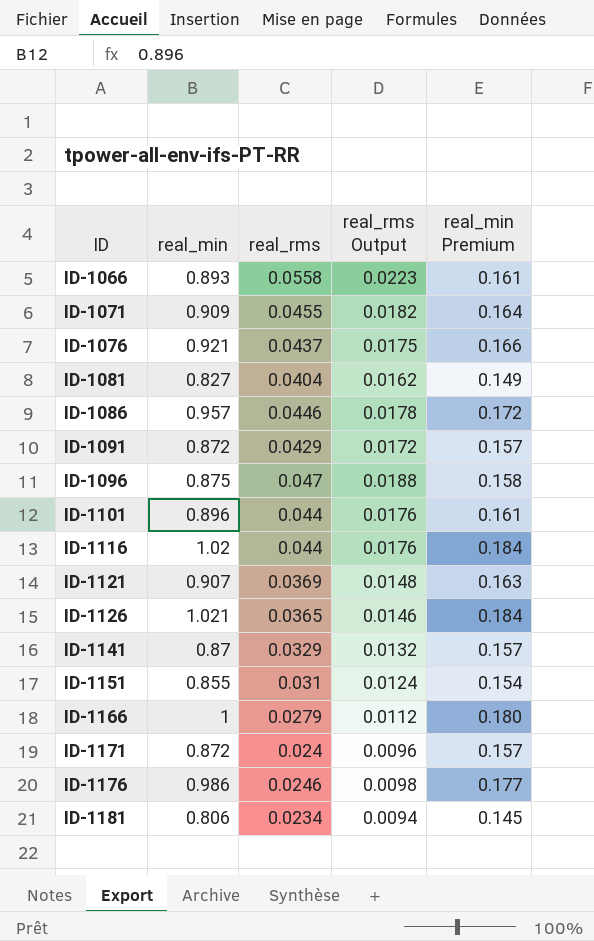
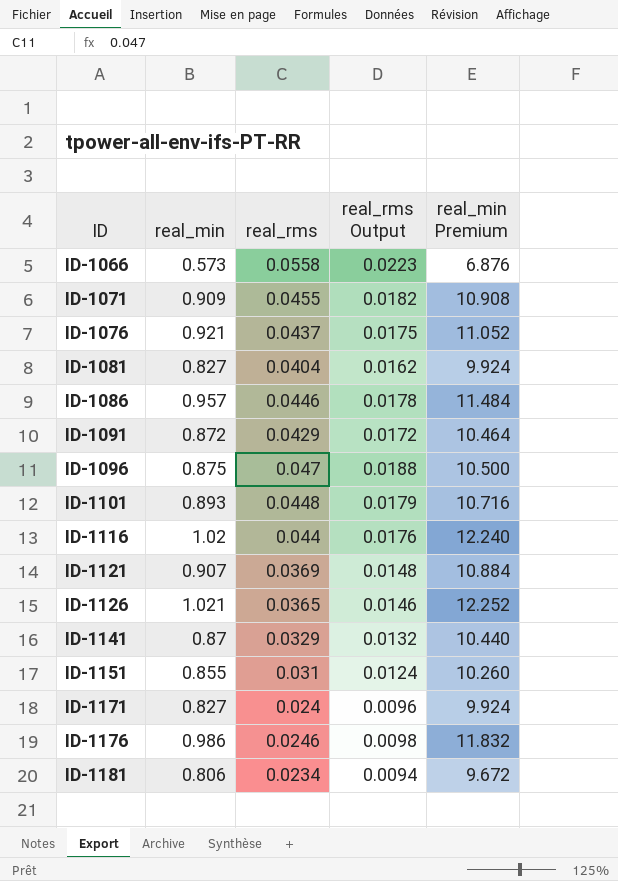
column real_min Premium | formula: [real_min] * 0.18 -> [real_min] * 12
row ID-1166: 1 | 0.0279 | 0.0112 | 0.180 -> none
ID-1066 | real_min: 0.893 -> 0.573
ID-1101 | real_min: 0.896 -> 0.893
ID-1101 | real_rms: 0.044 -> 0.0448
ID-1101 | real_rms Output: 0.0176 -> 0.0179
ID-1171 | real_min: 0.872 -> 0.827

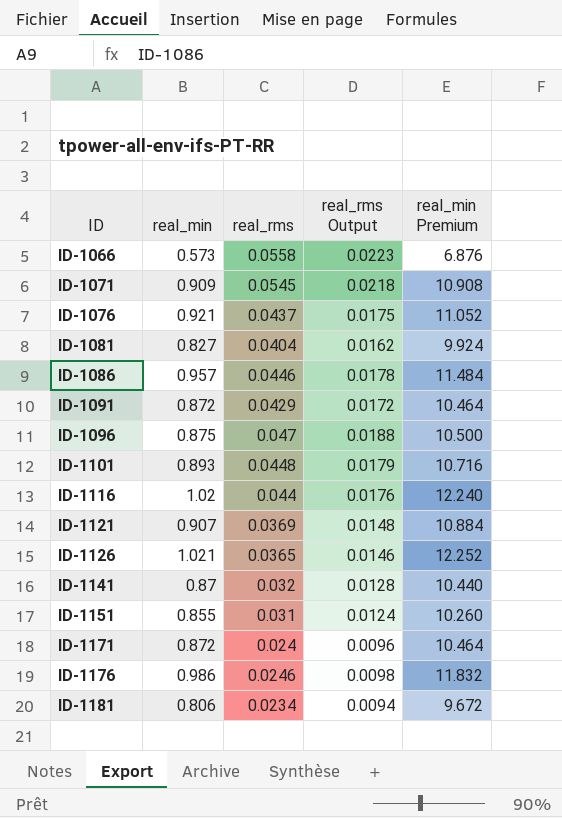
ID-1071 | real_rms: 0.0455 -> 0.0545
ID-1071 | real_rms Output: 0.0182 -> 0.0218
ID-1141 | real_rms: 0.0329 -> 0.032
ID-1141 | real_rms Output: 0.0132 -> 0.0128
ID-1171 | real_min: 0.827 -> 0.872
ID-1171 | real_min Premium: 9.924 -> 10.464

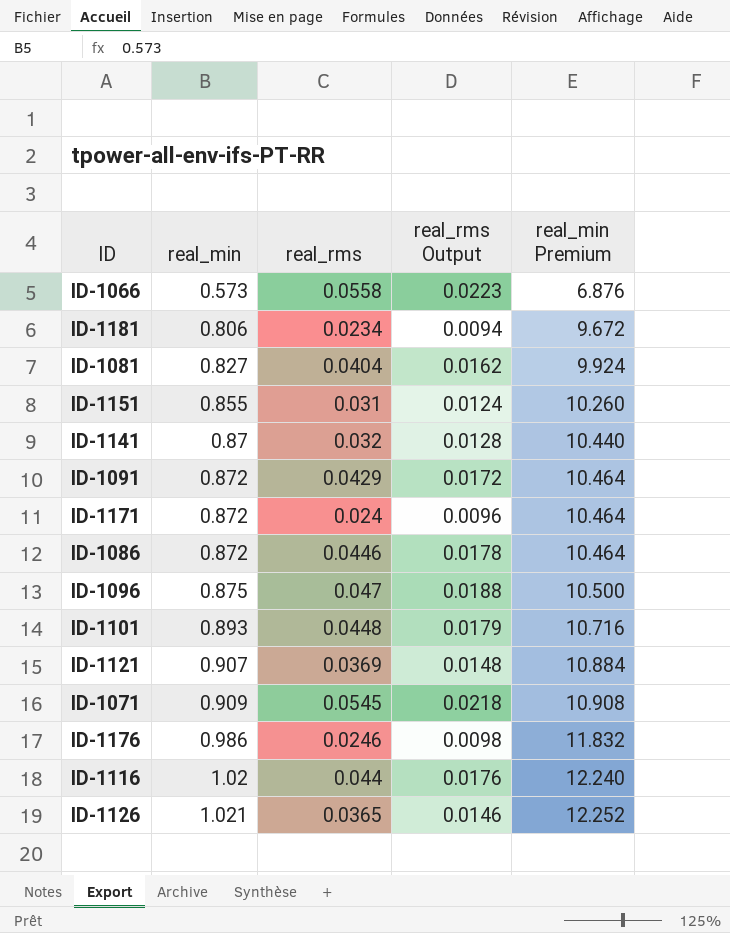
row order: ID ascending -> real_min ascending
row ID-1076: 0.921 | 0.0437 | 0.0175 | 11.052 -> none
ID-1086 | real_min: 0.957 -> 0.872
ID-1086 | real_min Premium: 11.484 -> 10.464

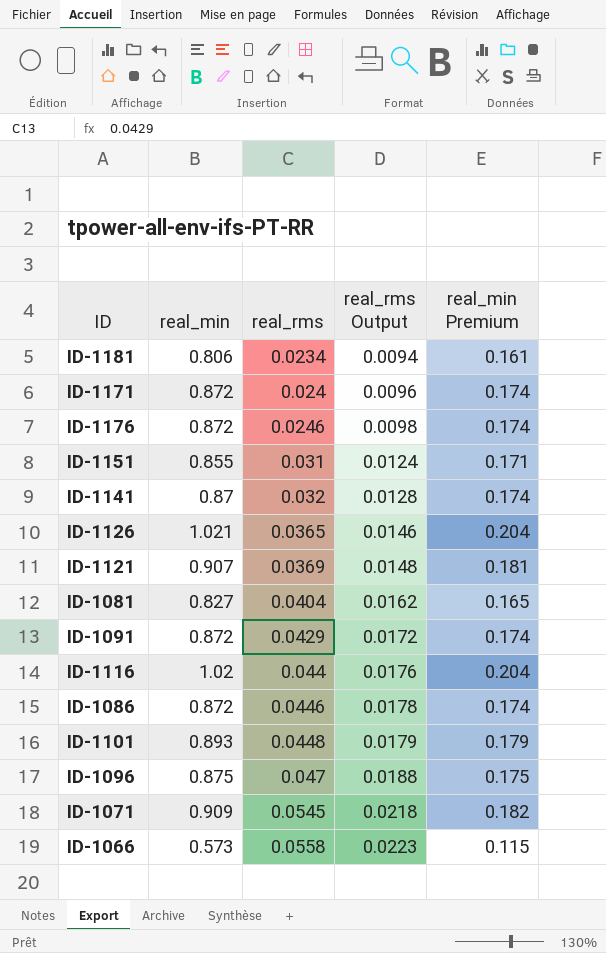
row order: real_min ascending -> real_rms ascending
column real_min Premium | formula: [real_min] * 12 -> [real_min] * 0.2
ID-1176 | real_min: 0.986 -> 0.872

